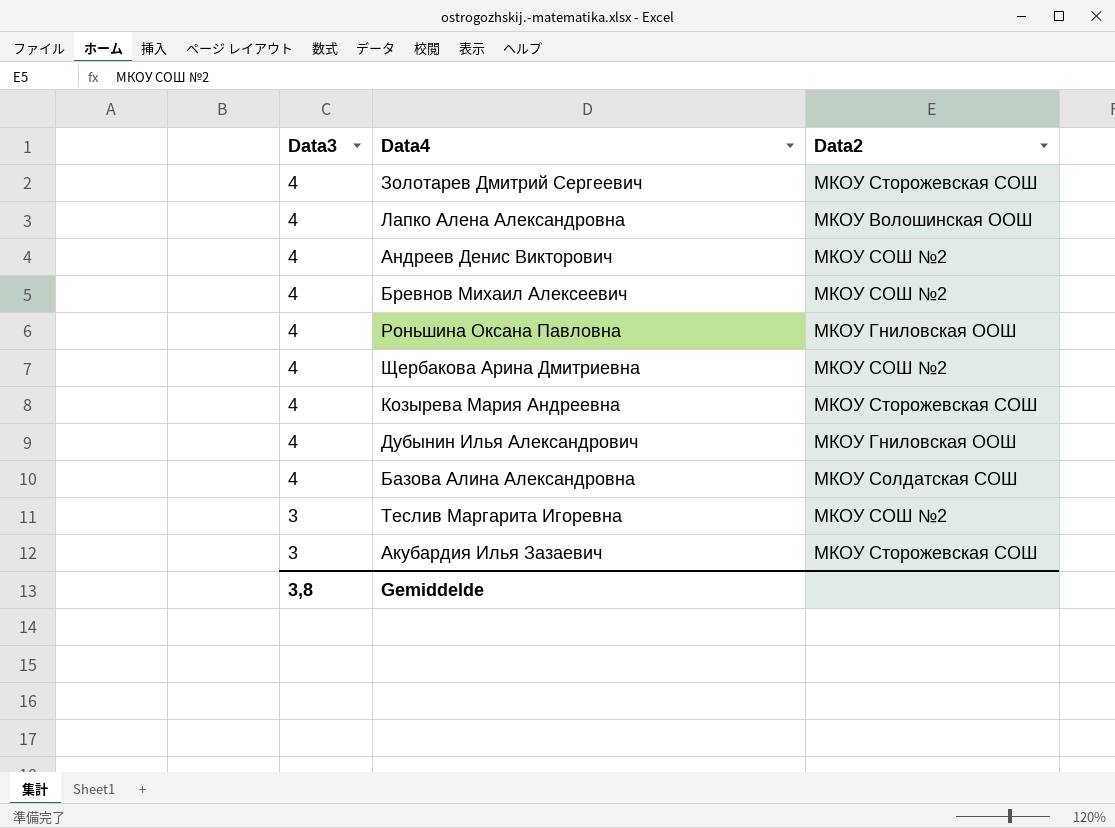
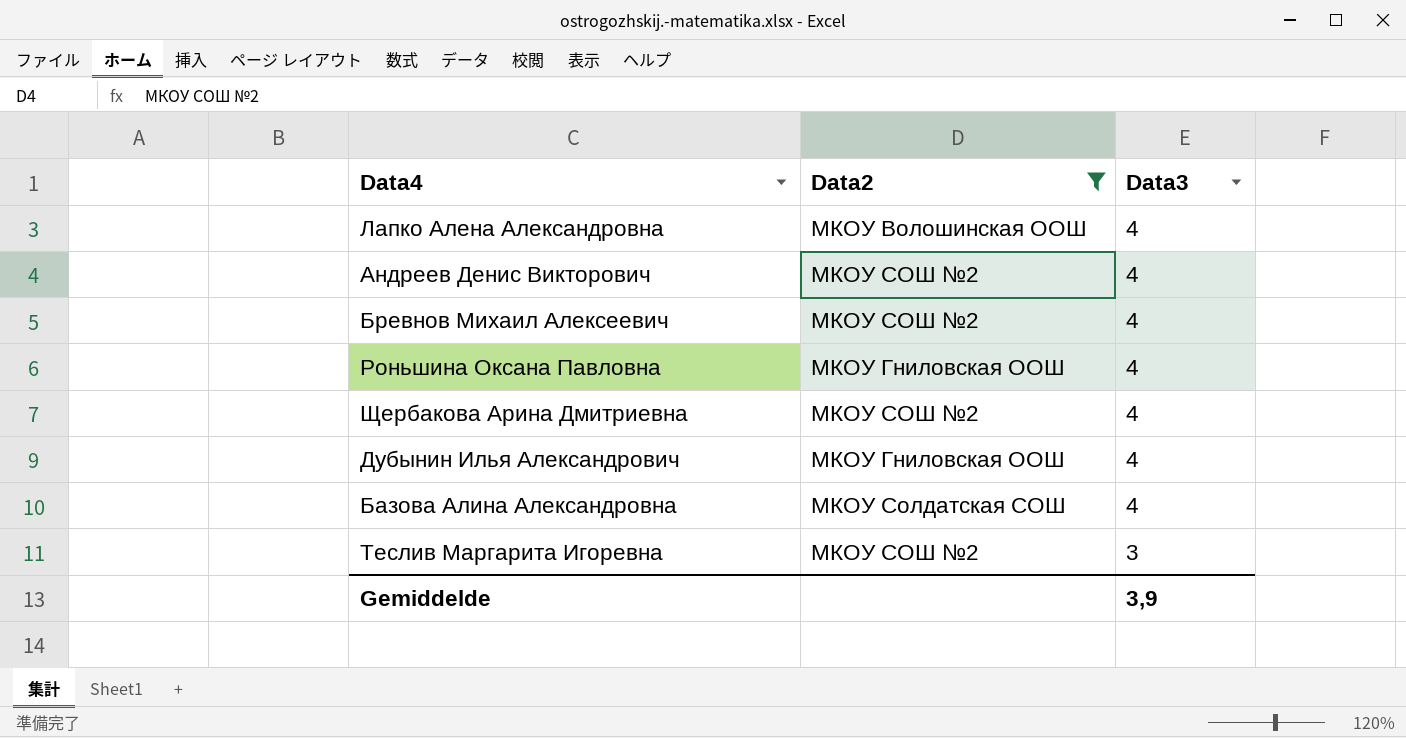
filter: none -> Data2 != МКОУ Сторожевская СОШ
column Data3 | position: 1 -> 3
Gemiddelde | Data3: 3,8 -> 3,9

